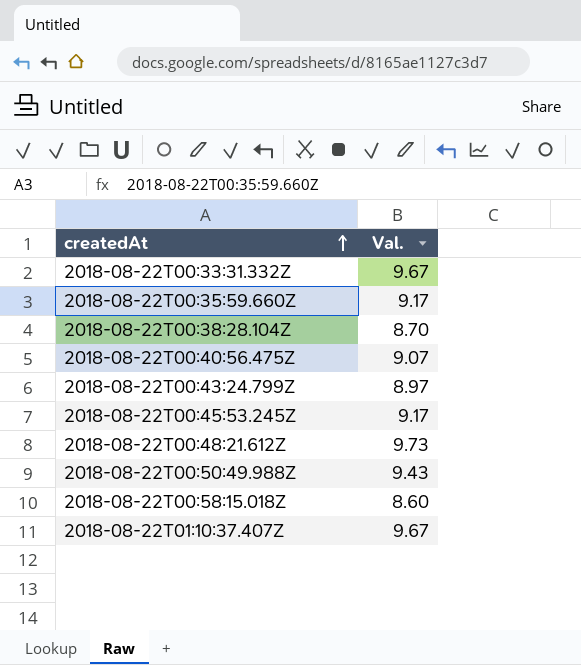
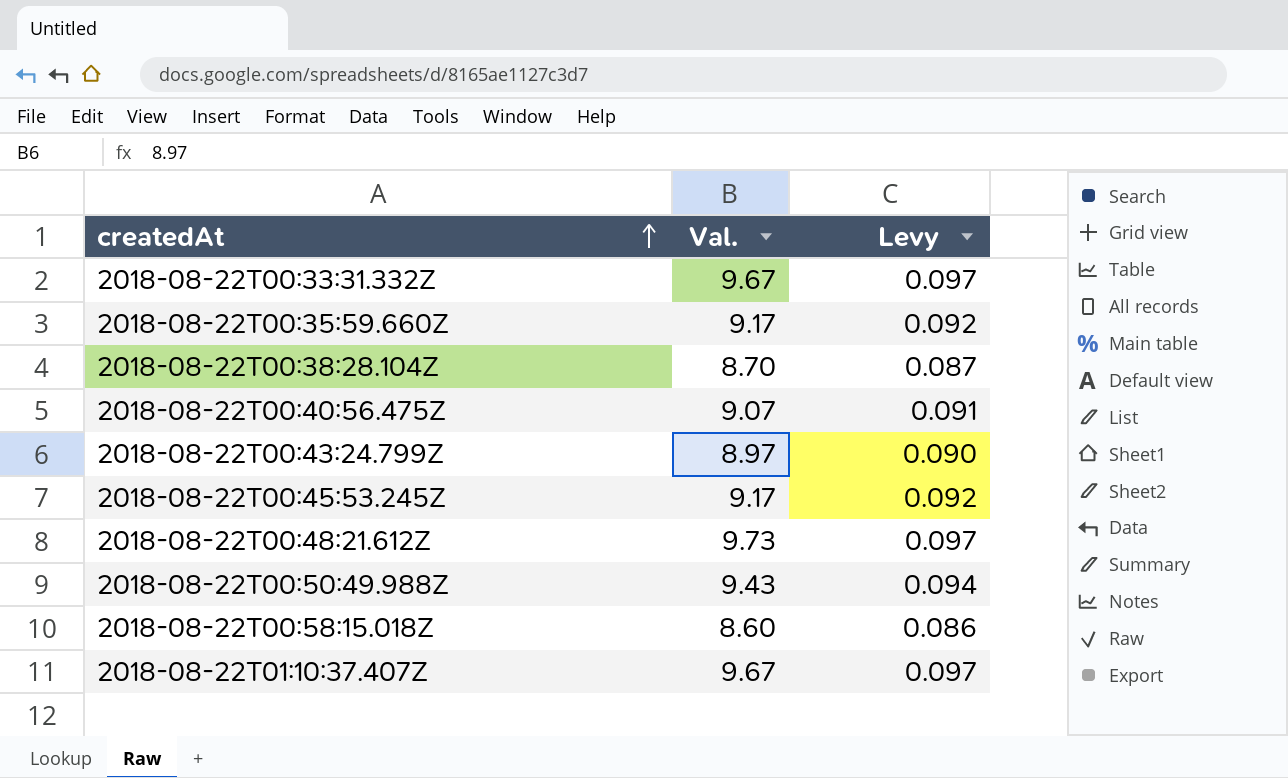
column Levy | formula: none -> [Val.] * 0.01

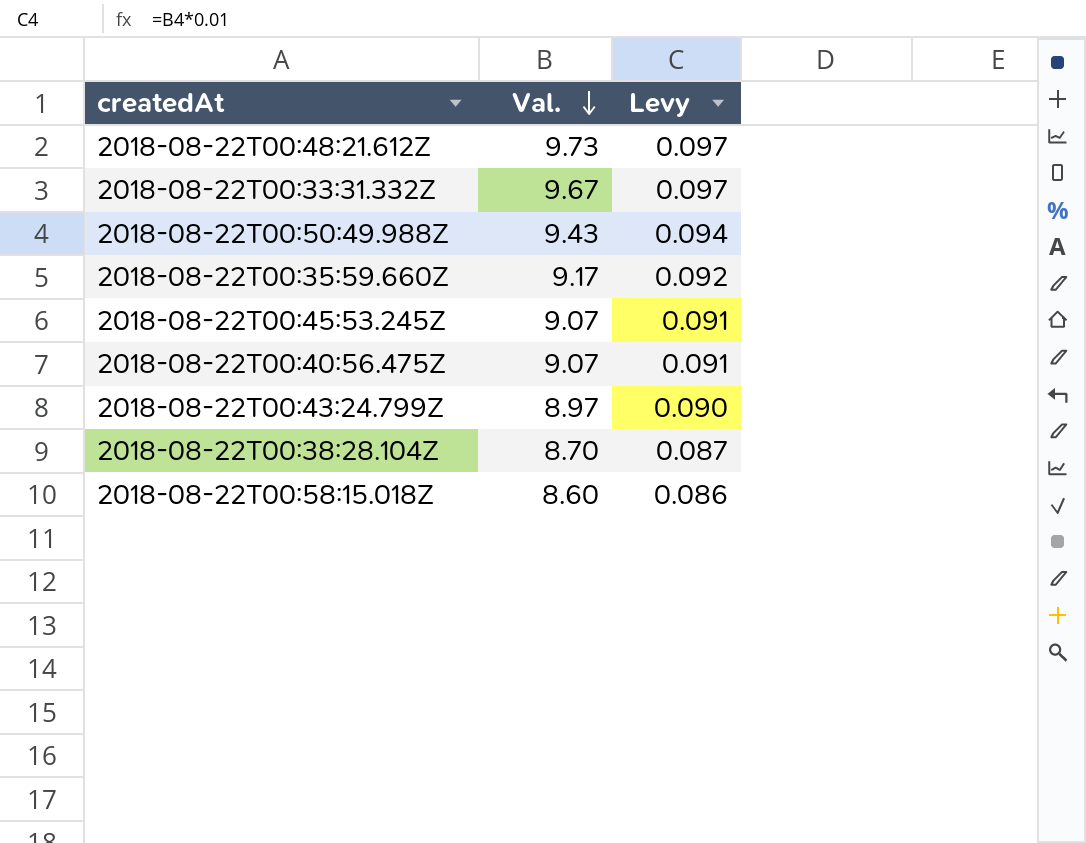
row order: createdAt ascending -> Val. descending
row 2018-08-22T01:10:37.407Z: 9.67 | 0.097 -> none
2018-08-22T00:45:53.245Z | Val.: 9.17 -> 9.07
2018-08-22T00:45:53.245Z | Levy: 0.092 -> 0.091

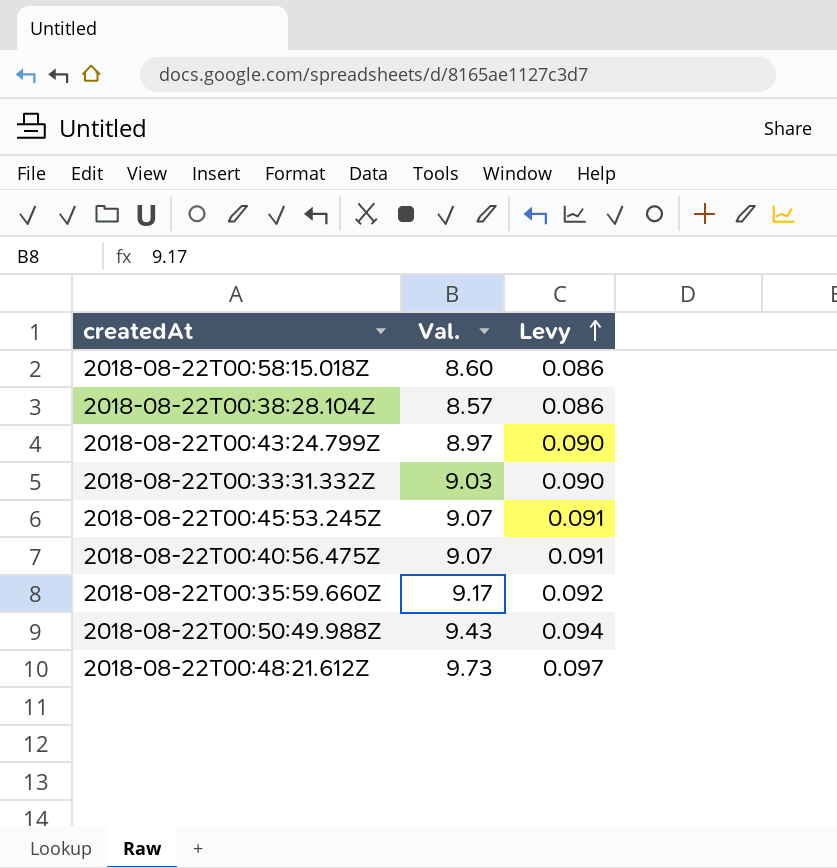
row order: Val. descending -> Levy ascending
2018-08-22T00:38:28.104Z | Val.: 8.70 -> 8.57
2018-08-22T00:38:28.104Z | Levy: 0.087 -> 0.086
2018-08-22T00:33:31.332Z | Val.: 9.67 -> 9.03
2018-08-22T00:33:31.332Z | Levy: 0.097 -> 0.090

